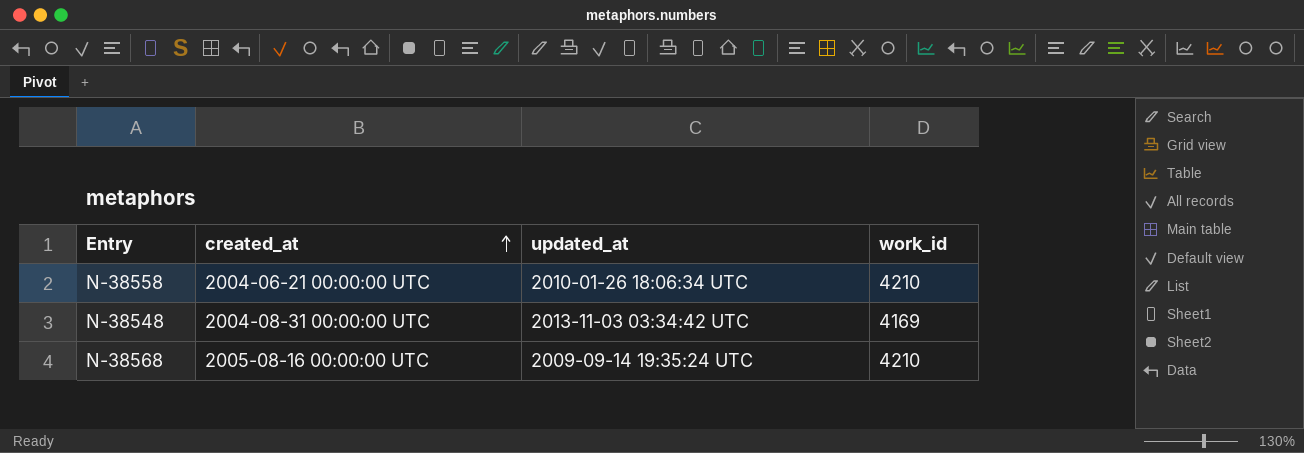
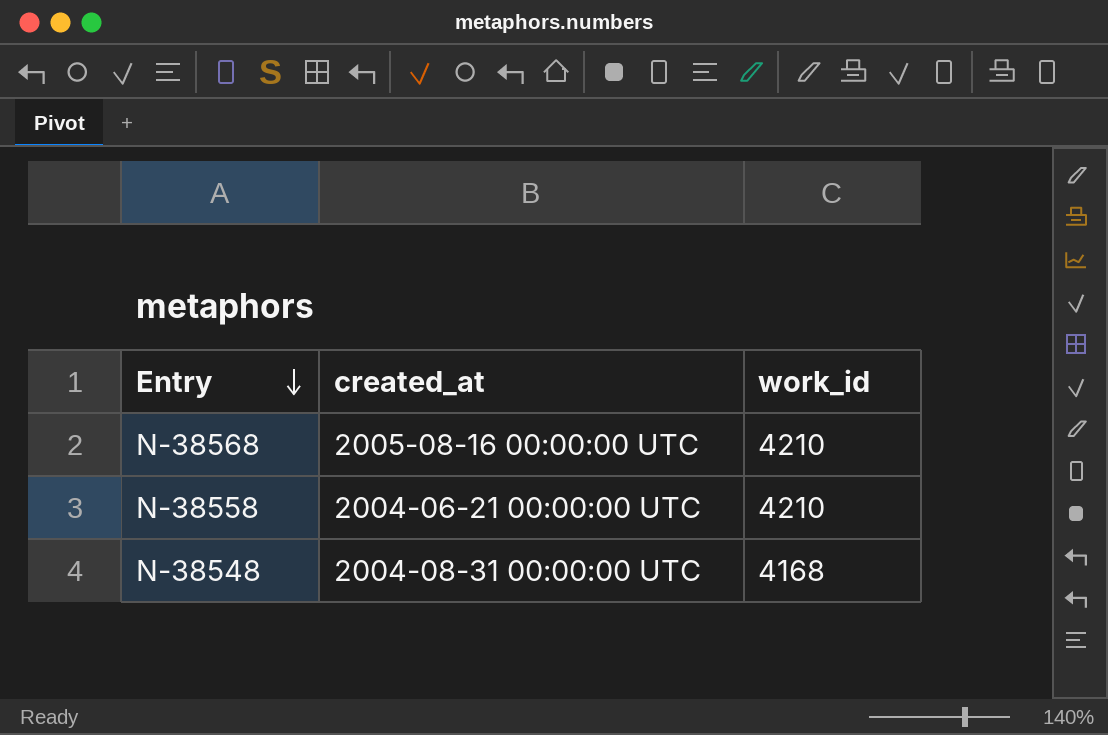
row order: created_at ascending -> Entry descending
column updated_at | position: 3 -> none
N-38548 | work_id: 4169 -> 4168

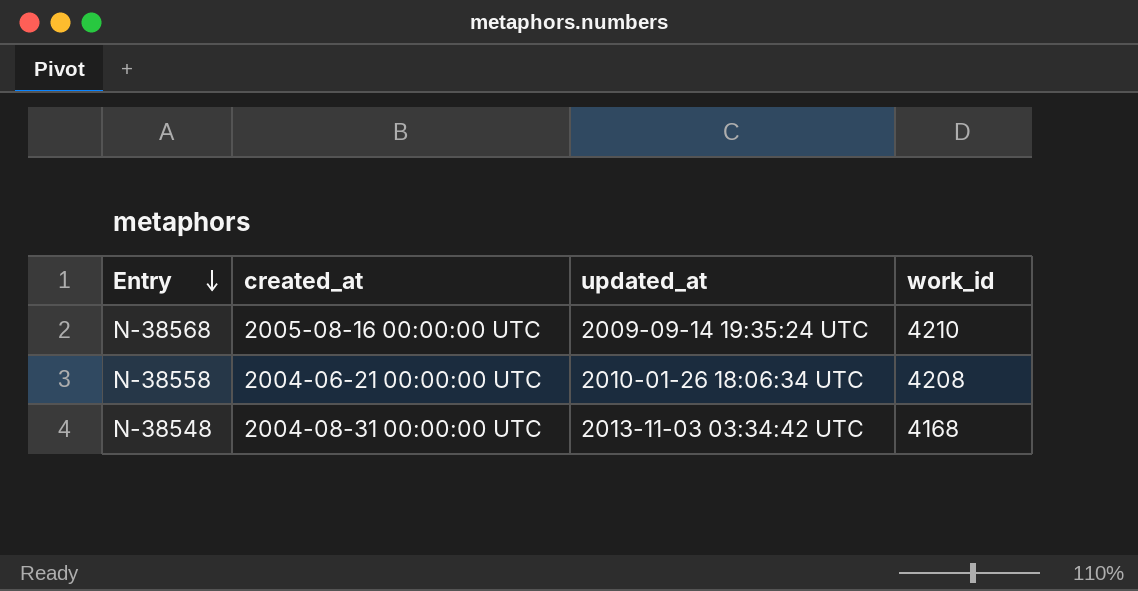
column updated_at | position: none -> 3
N-38558 | work_id: 4210 -> 4208

